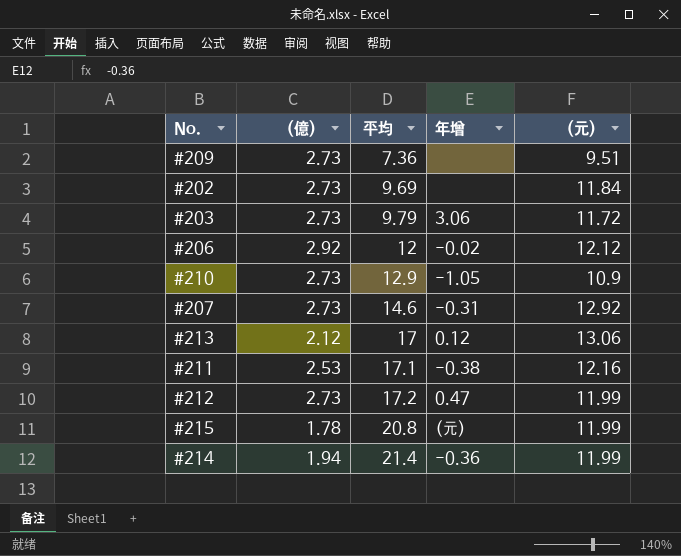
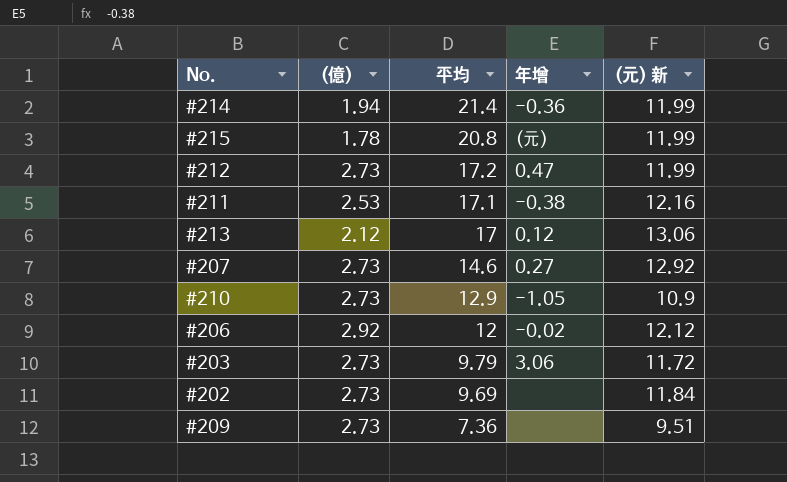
row order: 平均 ascending -> 平均 descending
column name: (元) -> (元) 新
#207 | 年增: -0.31 -> 0.27

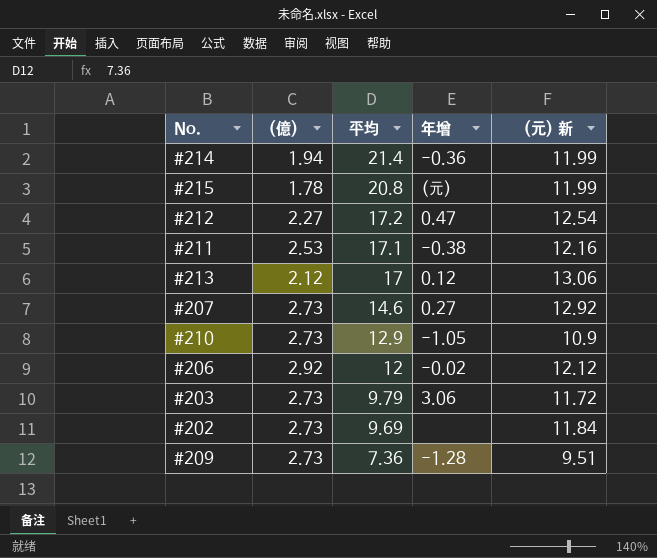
#212 | (億): 2.73 -> 2.27
#212 | (元) 新: 11.99 -> 12.54
#209 | 年增: none -> -1.28

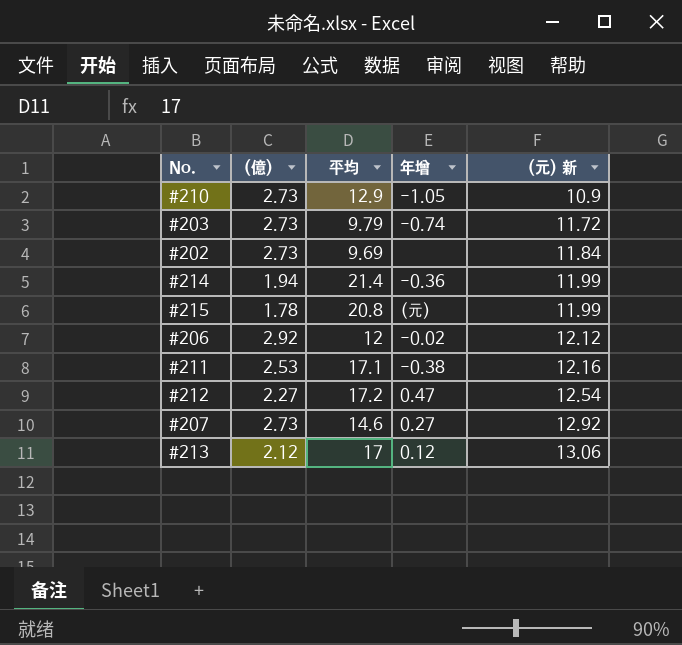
row order: 平均 descending -> (元) 新 ascending
row #209: 2.73 | 7.36 | -1.28 | 9.51 -> none
#203 | 年增: 3.06 -> -0.74

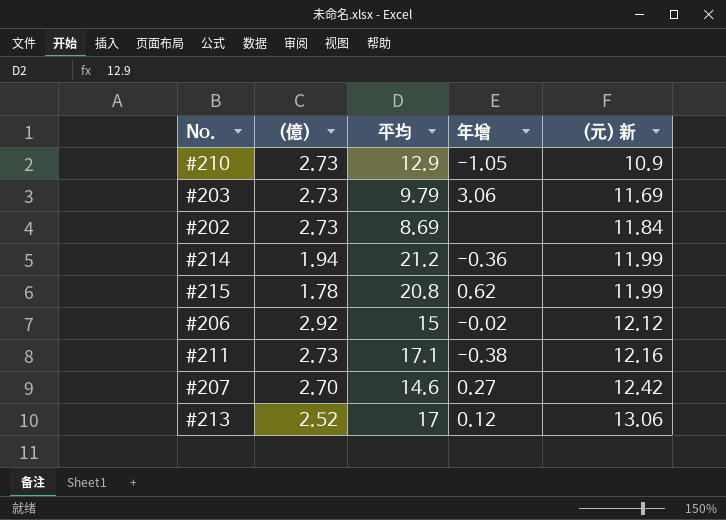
row #212: 2.27 | 17.2 | 0.47 | 12.54 -> none
#203 | 年增: -0.74 -> 3.06
#203 | (元) 新: 11.72 -> 11.69
#202 | 平均: 9.69 -> 8.69
#214 | 平均: 21.4 -> 21.2
#215 | 年增: (元) -> 0.62
#206 | 平均: 12 -> 15
#211 | (億): 2.53 -> 2.73
#207 | (億): 2.73 -> 2.70
#207 | (元) 新: 12.92 -> 12.42
#213 | (億): 2.12 -> 2.52

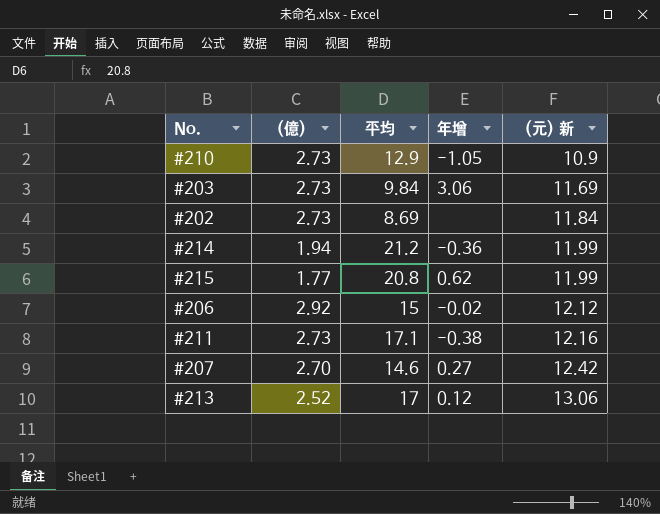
#203 | 平均: 9.79 -> 9.84
#215 | (億): 1.78 -> 1.77

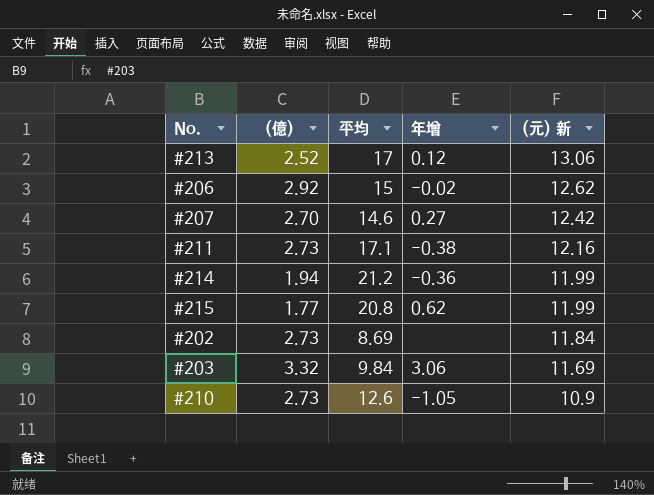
row order: (元) 新 ascending -> (元) 新 descending
#206 | (元) 新: 12.12 -> 12.62
#203 | (億): 2.73 -> 3.32
#210 | 平均: 12.9 -> 12.6

